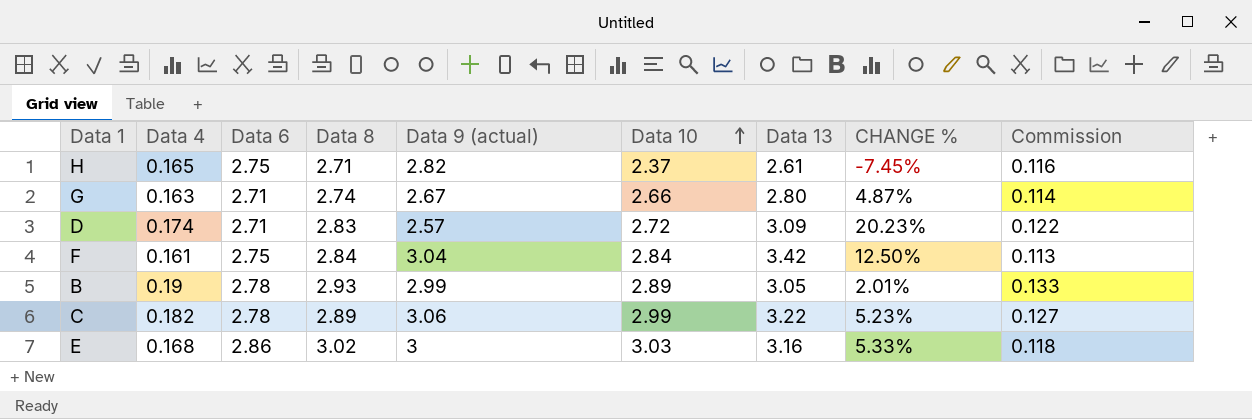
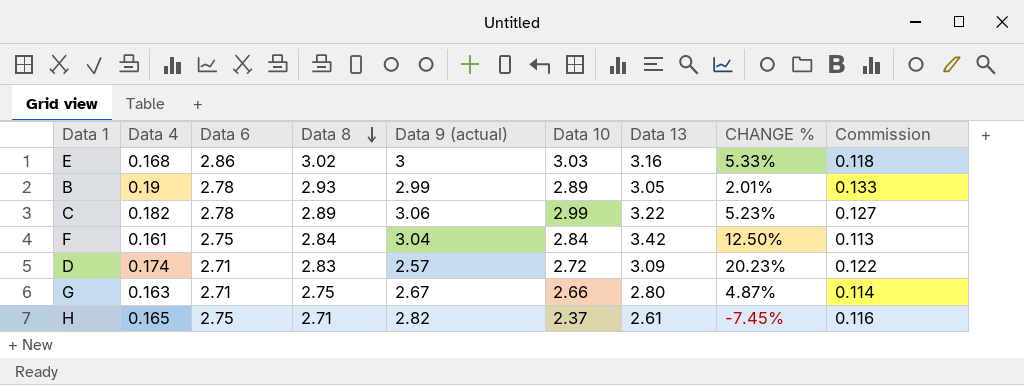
row order: Data 10 ascending -> Data 8 descending
G | Data 8: 2.74 -> 2.75

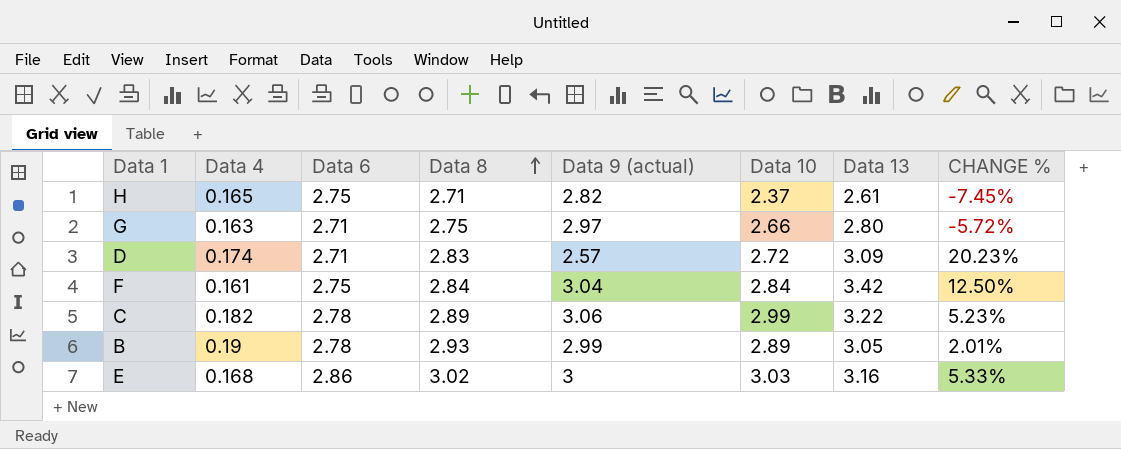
row order: Data 8 descending -> Data 8 ascending
column Commission | formula: [Data 4] * 0.7 -> none
G | Data 9 (actual): 2.67 -> 2.97
G | CHANGE %: 4.87% -> -5.72%

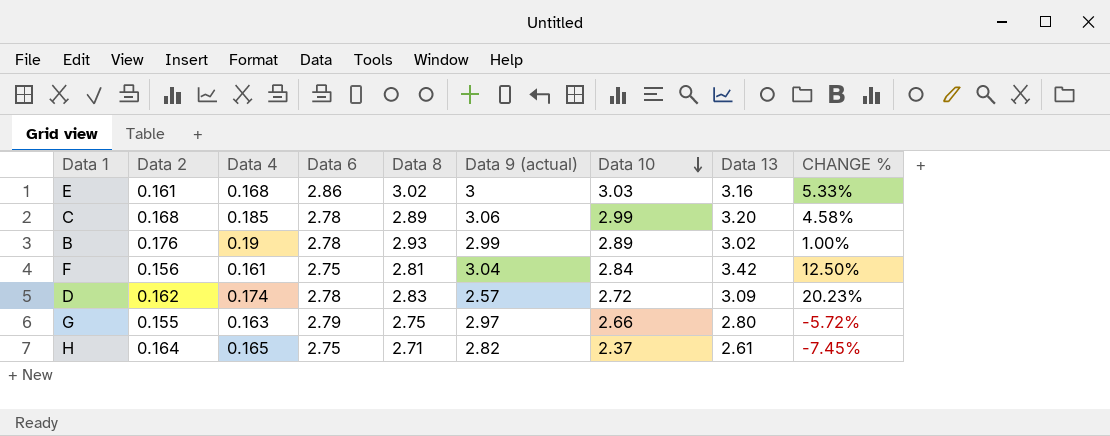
row order: Data 8 ascending -> Data 10 descending
column Data 2 | position: none -> 2
C | Data 4: 0.182 -> 0.185
C | Data 13: 3.22 -> 3.20
C | CHANGE %: 5.23% -> 4.58%
B | Data 13: 3.05 -> 3.02
B | CHANGE %: 2.01% -> 1.00%
F | Data 8: 2.84 -> 2.81
D | Data 6: 2.71 -> 2.78
G | Data 6: 2.71 -> 2.79

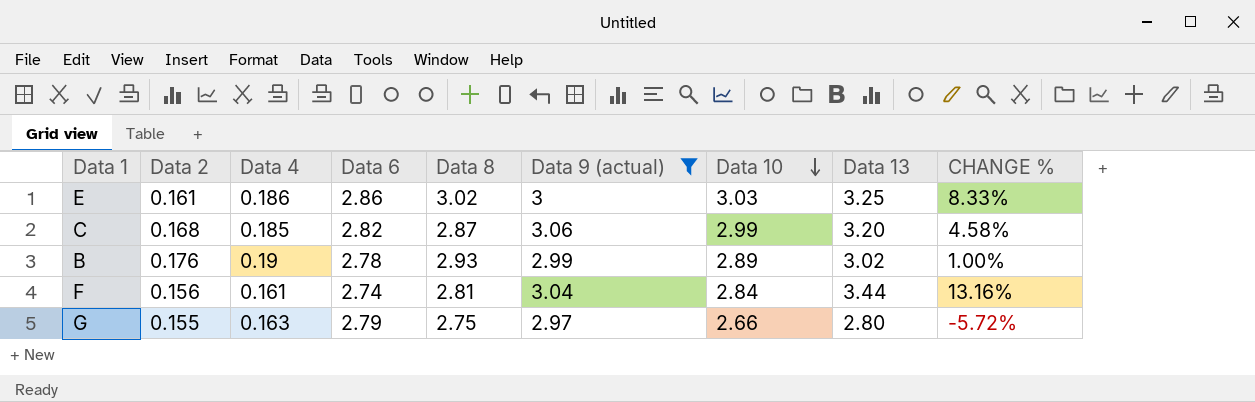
filter: none -> Data 9 (actual) >= 2.97
E | Data 4: 0.168 -> 0.186
E | Data 13: 3.16 -> 3.25
E | CHANGE %: 5.33% -> 8.33%
C | Data 6: 2.78 -> 2.82
C | Data 8: 2.89 -> 2.87
F | Data 6: 2.75 -> 2.74
F | Data 13: 3.42 -> 3.44
F | CHANGE %: 12.50% -> 13.16%

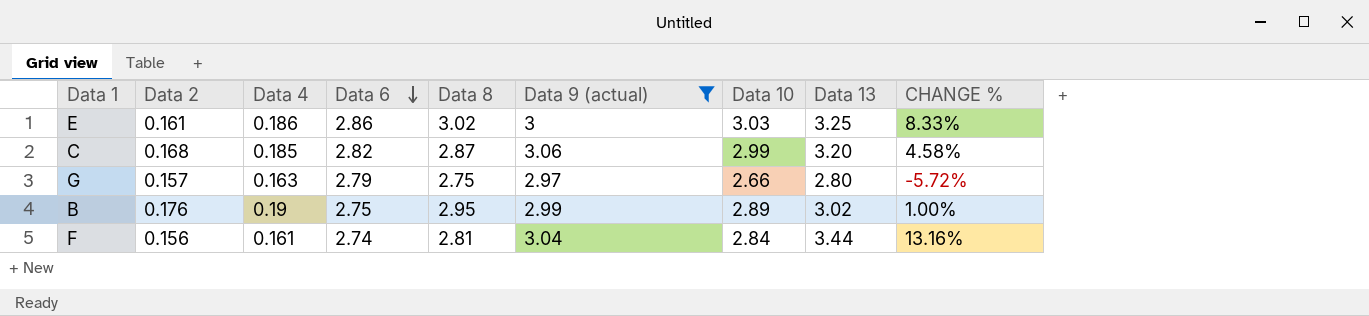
row order: Data 10 descending -> Data 6 descending
G | Data 2: 0.155 -> 0.157
B | Data 6: 2.78 -> 2.75
B | Data 8: 2.93 -> 2.95

